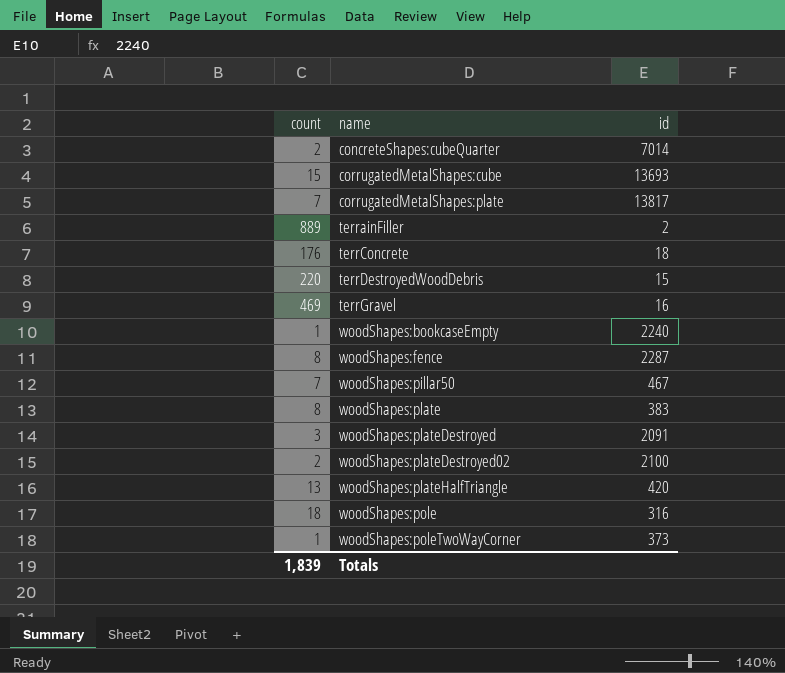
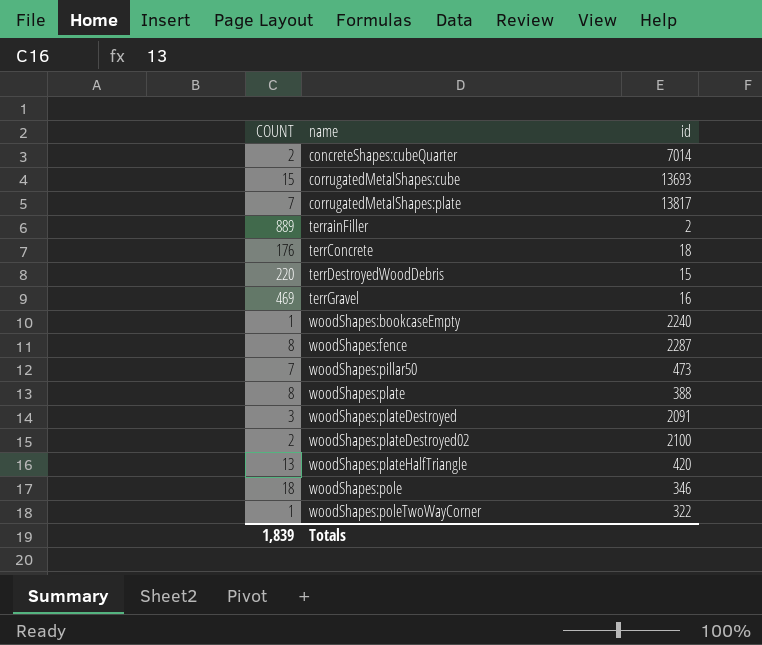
column name: count -> COUNT
woodShapes:pillar50 | id: 467 -> 473
woodShapes:plate | id: 383 -> 388
woodShapes:pole | id: 316 -> 346
woodShapes:poleTwoWayCorner | id: 373 -> 322

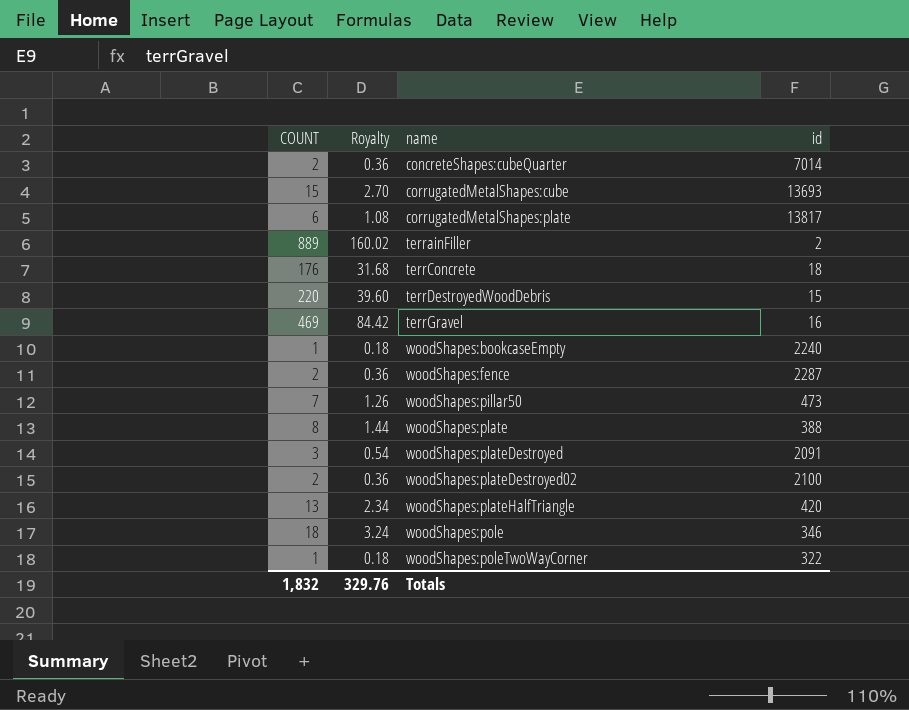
column Royalty | formula: none -> [COUNT] * 0.18
corrugatedMetalShapes:plate | COUNT: 7 -> 6
woodShapes:fence | COUNT: 8 -> 2
Totals | COUNT: 1,839 -> 1,832

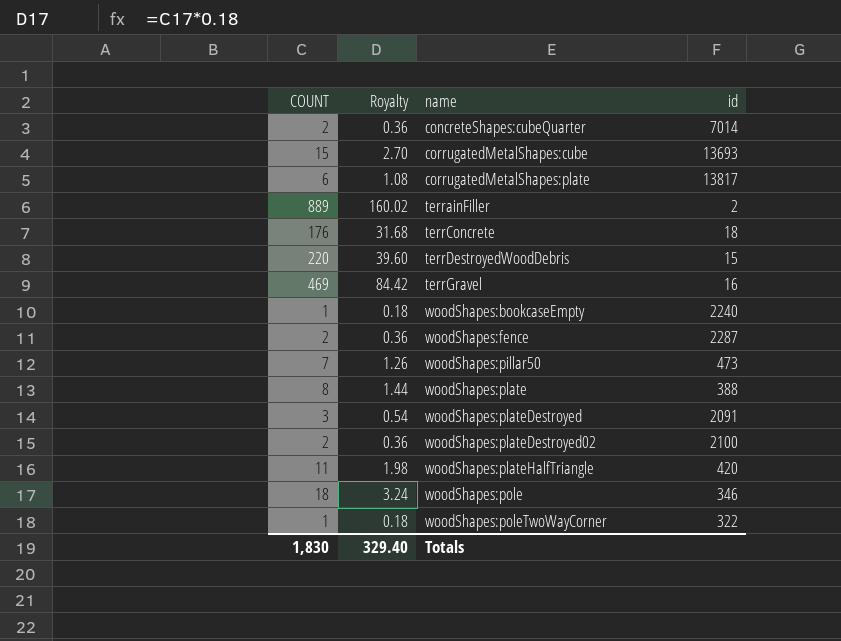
woodShapes:plateHalfTriangle | COUNT: 13 -> 11
woodShapes:plateHalfTriangle | Royalty: 2.34 -> 1.98
Totals | COUNT: 1,832 -> 1,830
Totals | Royalty: 329.76 -> 329.40

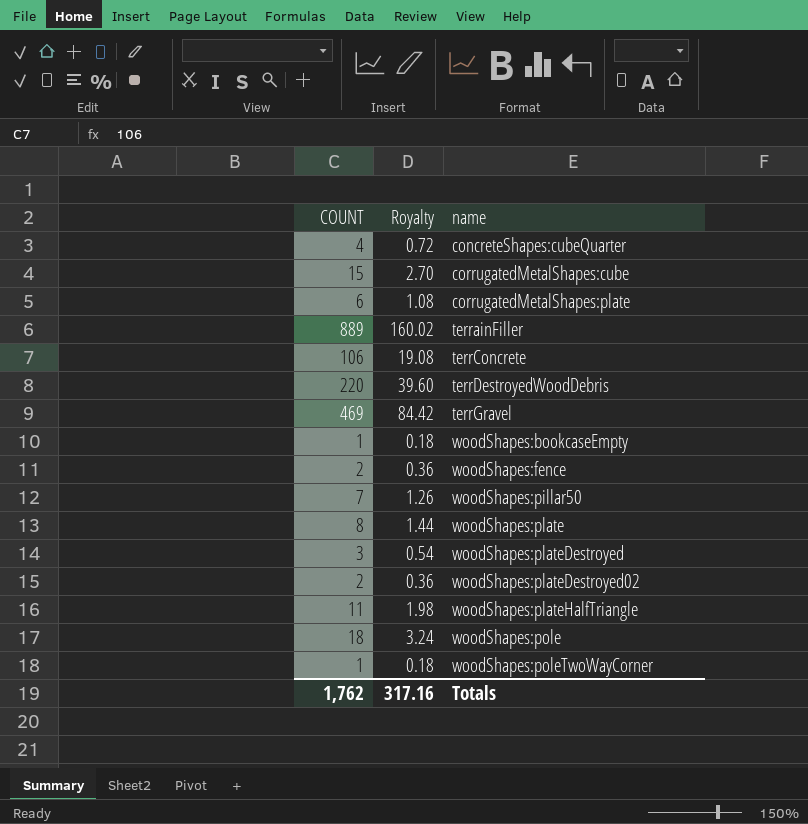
column id | position: 4 -> none
concreteShapes:cubeQuarter | COUNT: 2 -> 4
concreteShapes:cubeQuarter | Royalty: 0.36 -> 0.72
terrConcrete | COUNT: 176 -> 106
terrConcrete | Royalty: 31.68 -> 19.08
Totals | COUNT: 1,830 -> 1,762
Totals | Royalty: 329.40 -> 317.16

